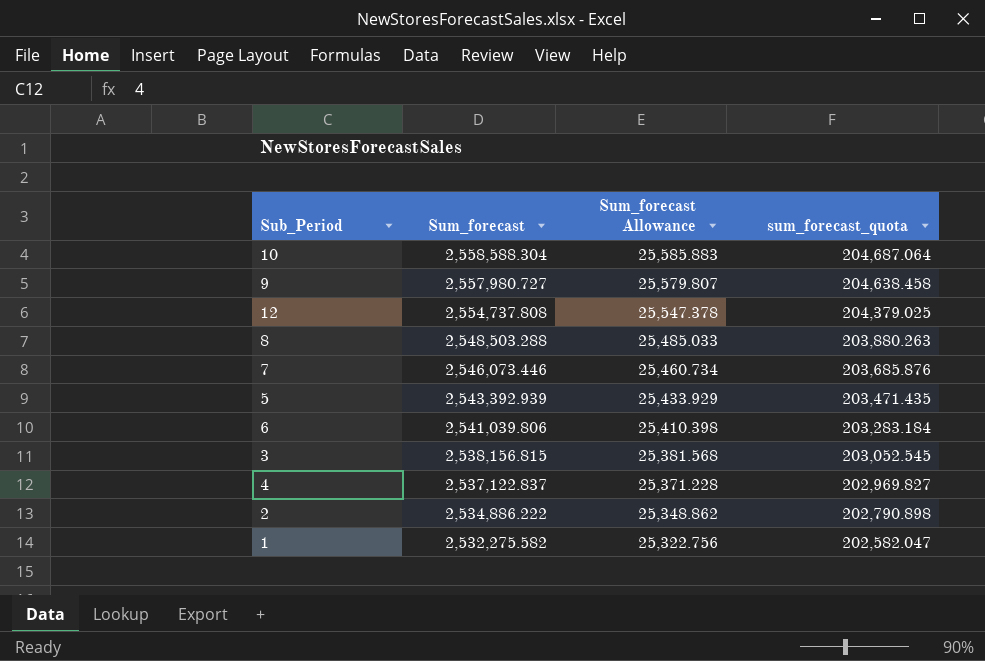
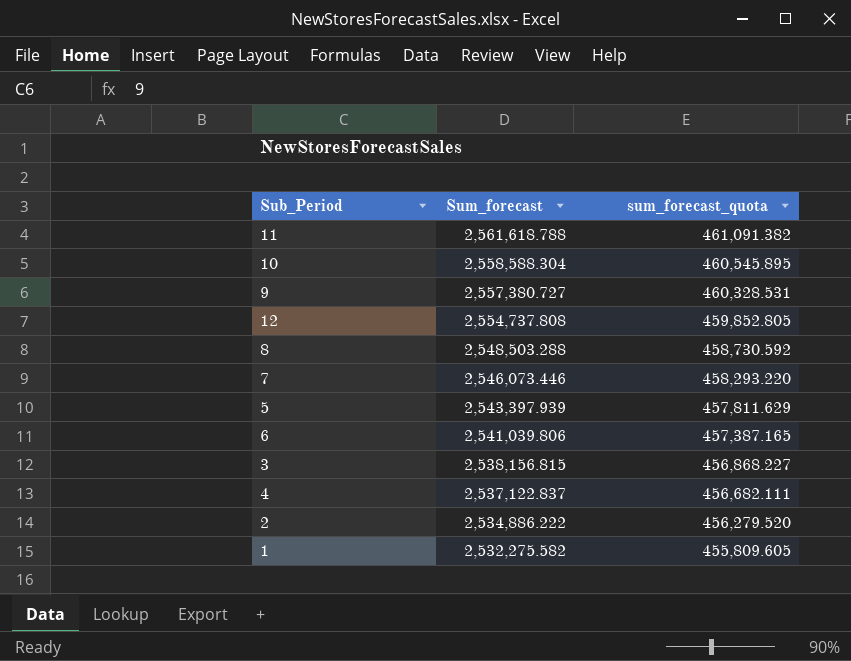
column Sum_forecast Allowance | formula: [Sum_forecast] * 0.01 -> none
column sum_forecast_quota | formula: [Sum_forecast] * 0.08 -> [Sum_forecast] * 0.18
row 11: none -> 2,561,618.788 | 461,091.382
9 | Sum_forecast: 2,557,980.727 -> 2,557,380.727
5 | Sum_forecast: 2,543,392.939 -> 2,543,397.939

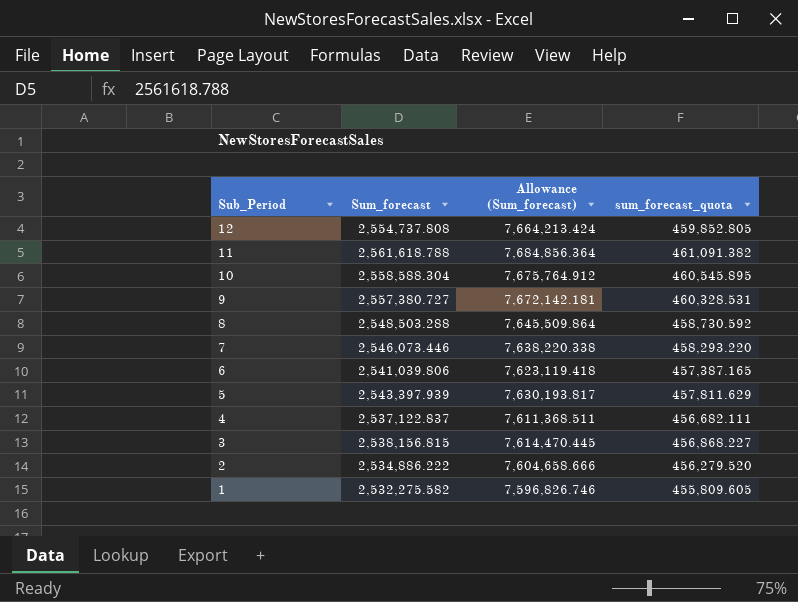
row order: Sum_forecast descending -> Sub_Period descending
column Allowance (Sum_forecast) | formula: none -> [Sum_forecast] * 3

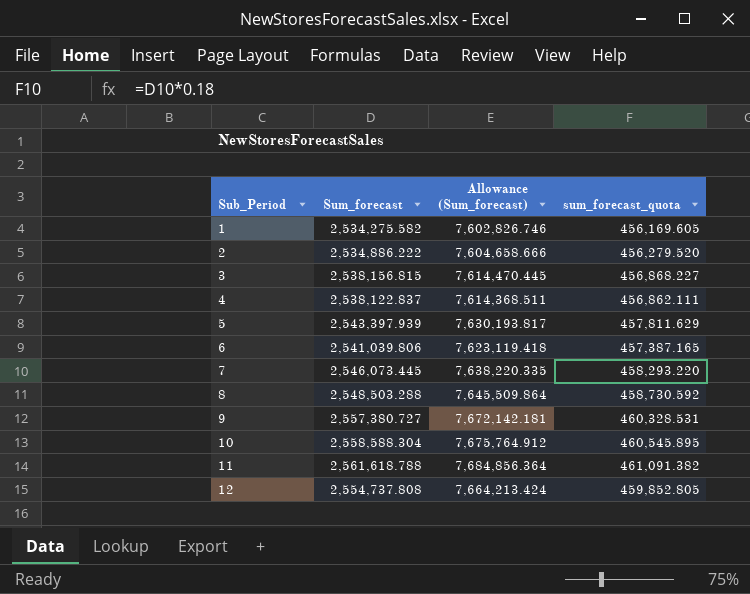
row order: Sub_Period descending -> Sub_Period ascending
1 | Sum_forecast: 2,532,275.582 -> 2,534,275.582
1 | Allowance (Sum_forecast): 7,596,826.746 -> 7,602,826.746
1 | sum_forecast_quota: 455,809.605 -> 456,169.605
4 | Sum_forecast: 2,537,122.837 -> 2,538,122.837
4 | Allowance (Sum_forecast): 7,611,368.511 -> 7,614,368.511
4 | sum_forecast_quota: 456,682.111 -> 456,862.111
7 | Sum_forecast: 2,546,073.446 -> 2,546,073.445
7 | Allowance (Sum_forecast): 7,638,220.338 -> 7,638,220.335

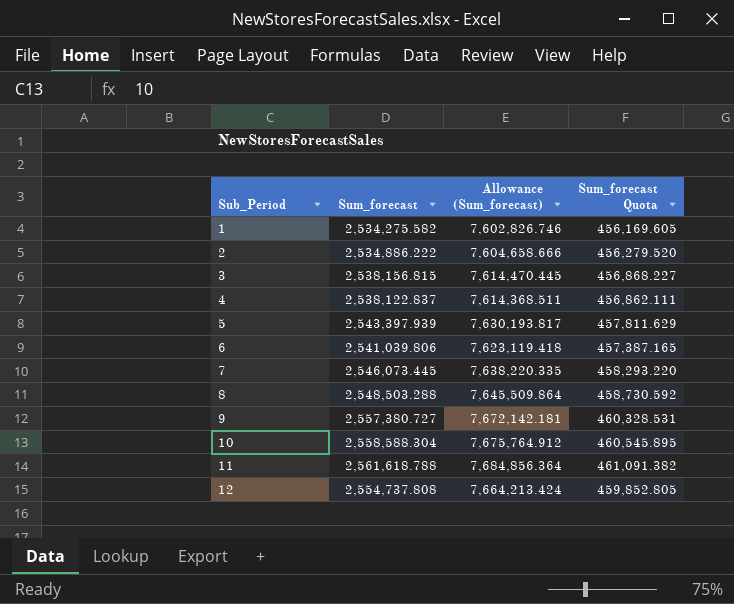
column name: sum_forecast_quota -> Sum_forecast Quota

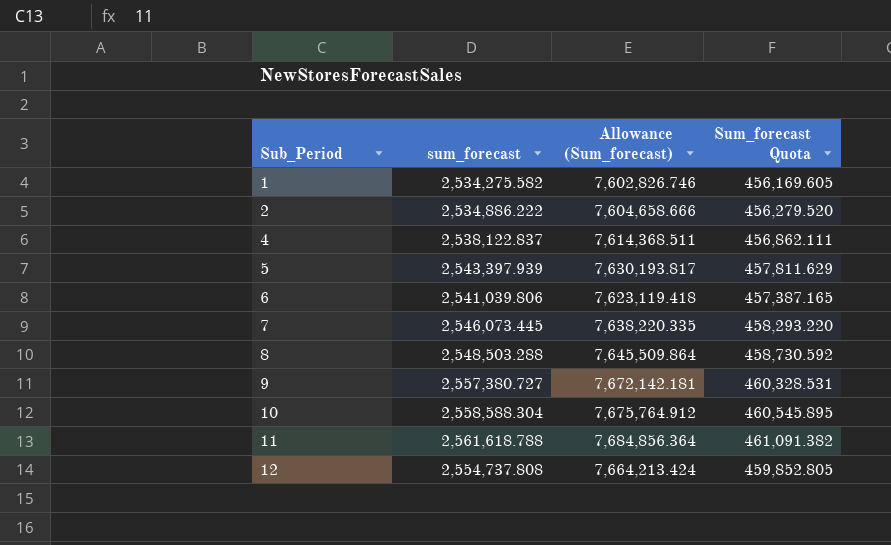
column name: Sum_forecast -> sum_forecast
row 3: 2,538,156.815 | 7,614,470.445 | 456,868.227 -> none

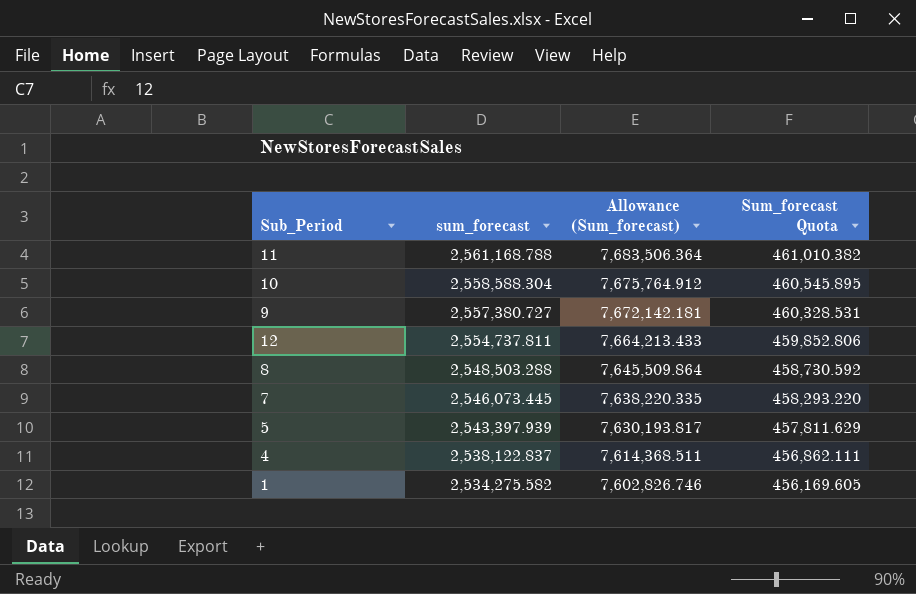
row order: Sub_Period ascending -> sum_forecast descending
row 2: 2,534,886.222 | 7,604,658.666 | 456,279.520 -> none
row 6: 2,541,039.806 | 7,623,119.418 | 457,387.165 -> none
11 | sum_forecast: 2,561,618.788 -> 2,561,168.788
11 | Allowance (Sum_forecast): 7,684,856.364 -> 7,683,506.364
11 | Sum_forecast Quota: 461,091.382 -> 461,010.382
12 | sum_forecast: 2,554,737.808 -> 2,554,737.811
12 | Allowance (Sum_forecast): 7,664,213.424 -> 7,664,213.433
12 | Sum_forecast Quota: 459,852.805 -> 459,852.806

